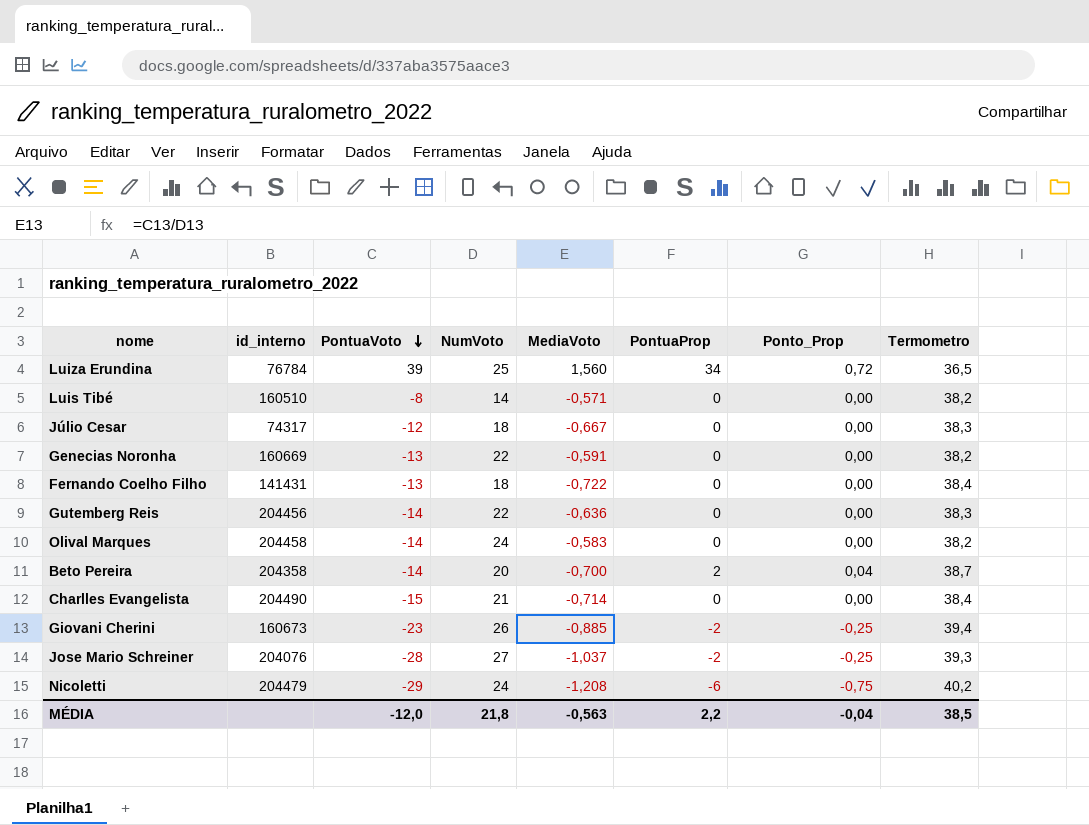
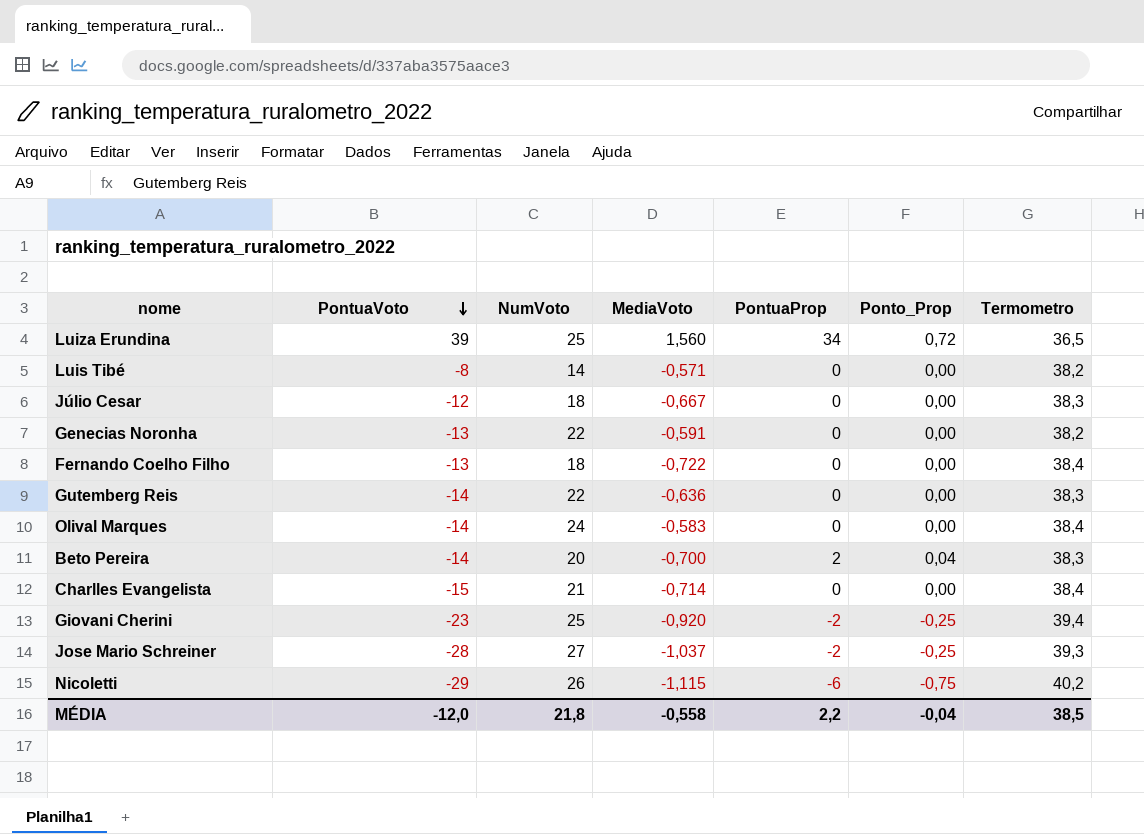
column id_interno | position: 2 -> none
Olival Marques | Termometro: 38,2 -> 38,4
Beto Pereira | Termometro: 38,7 -> 38,3
Giovani Cherini | NumVoto: 26 -> 25
Giovani Cherini | MediaVoto: -0,885 -> -0,920
Nicoletti | NumVoto: 24 -> 26
Nicoletti | MediaVoto: -1,208 -> -1,115
MÉDIA | MediaVoto: -0,563 -> -0,558

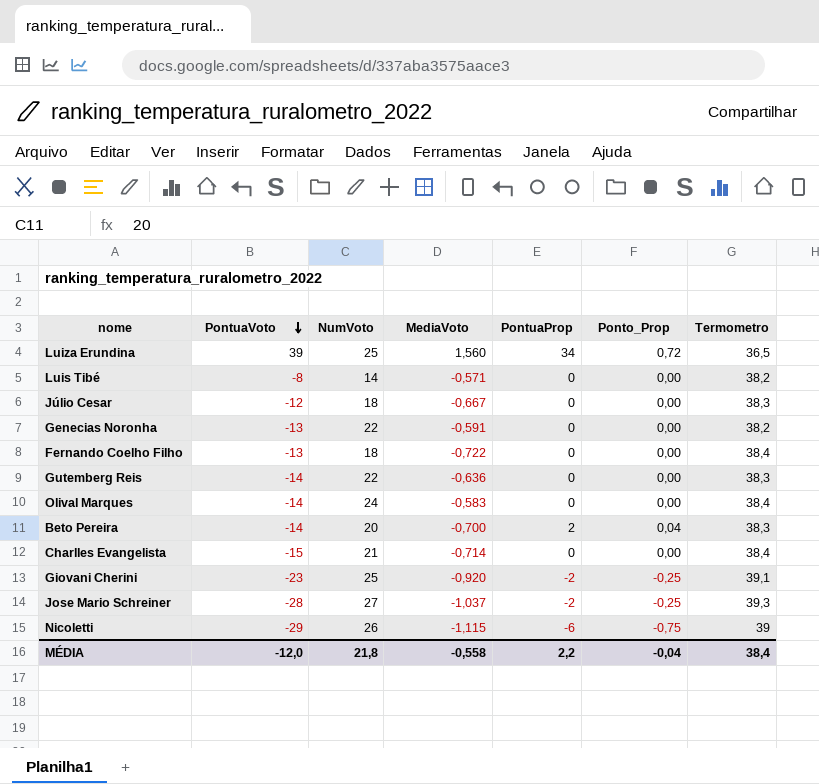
Giovani Cherini | Termometro: 39,4 -> 39,1
Nicoletti | Termometro: 40,2 -> 39
MÉDIA | Termometro: 38,5 -> 38,4

